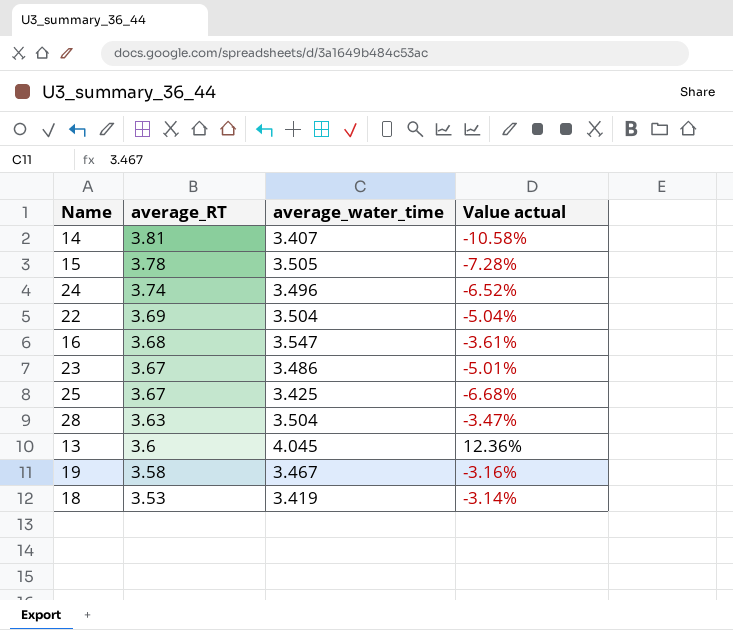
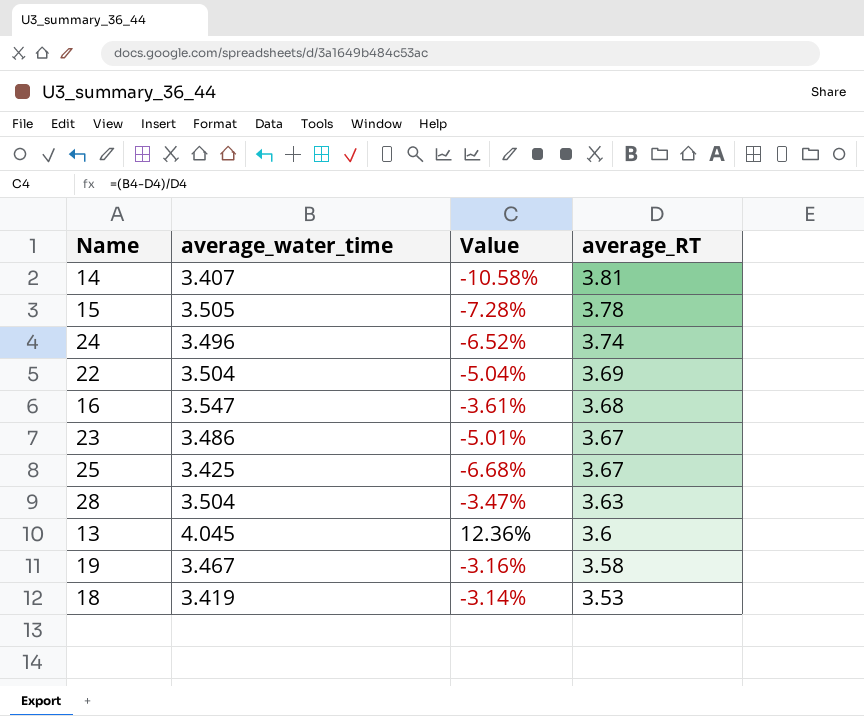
column name: Value actual -> Value
column average_RT | position: 2 -> 4

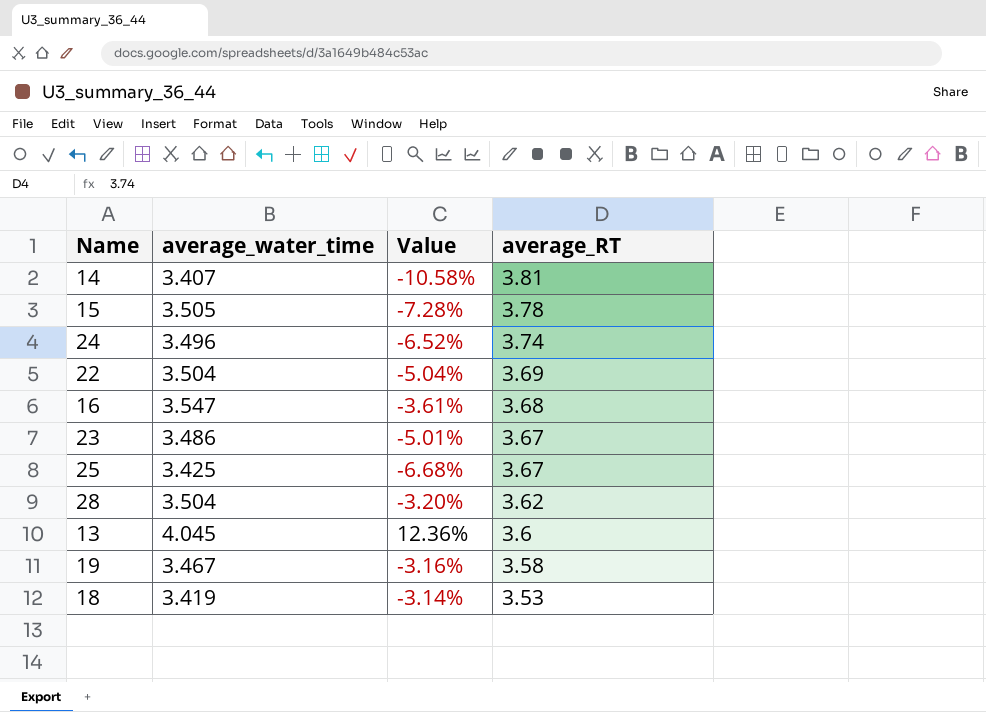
28 | Value: -3.47% -> -3.20%
28 | average_RT: 3.63 -> 3.62

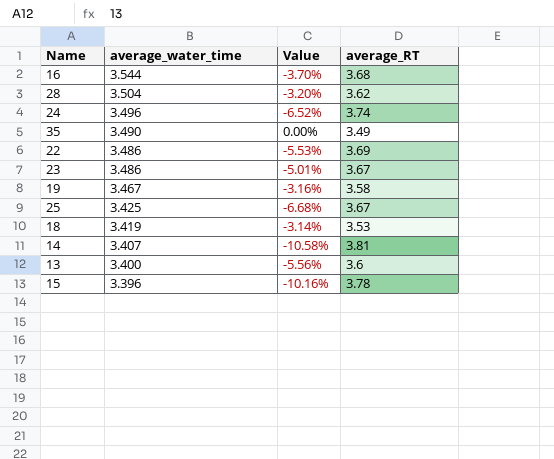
row order: average_RT descending -> average_water_time descending
16 | average_water_time: 3.547 -> 3.544
16 | Value: -3.61% -> -3.70%
row 35: none -> 3.490 | 0.00% | 3.49
22 | average_water_time: 3.504 -> 3.486
22 | Value: -5.04% -> -5.53%
13 | average_water_time: 4.045 -> 3.400
13 | Value: 12.36% -> -5.56%
15 | average_water_time: 3.505 -> 3.396
15 | Value: -7.28% -> -10.16%

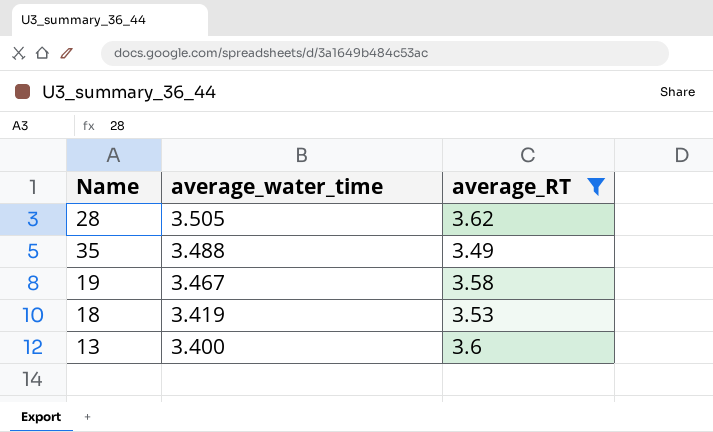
filter: none -> average_RT <= 3.62
column Value | formula: ([average_water_time] - [average_RT]) / [average_RT] -> none
28 | average_water_time: 3.504 -> 3.505
35 | average_water_time: 3.490 -> 3.488

